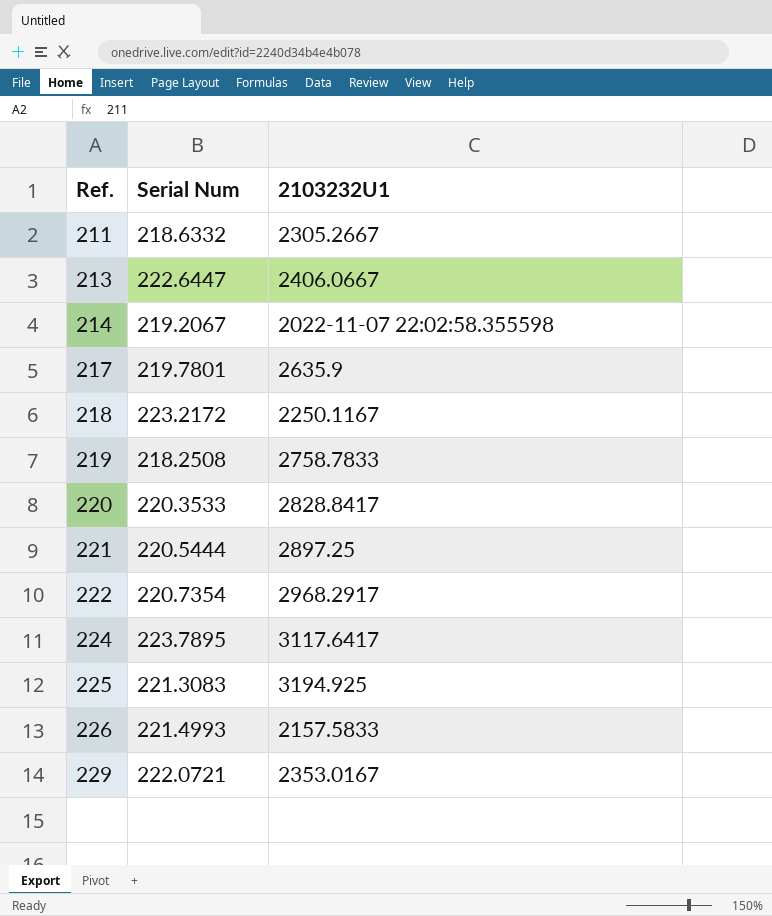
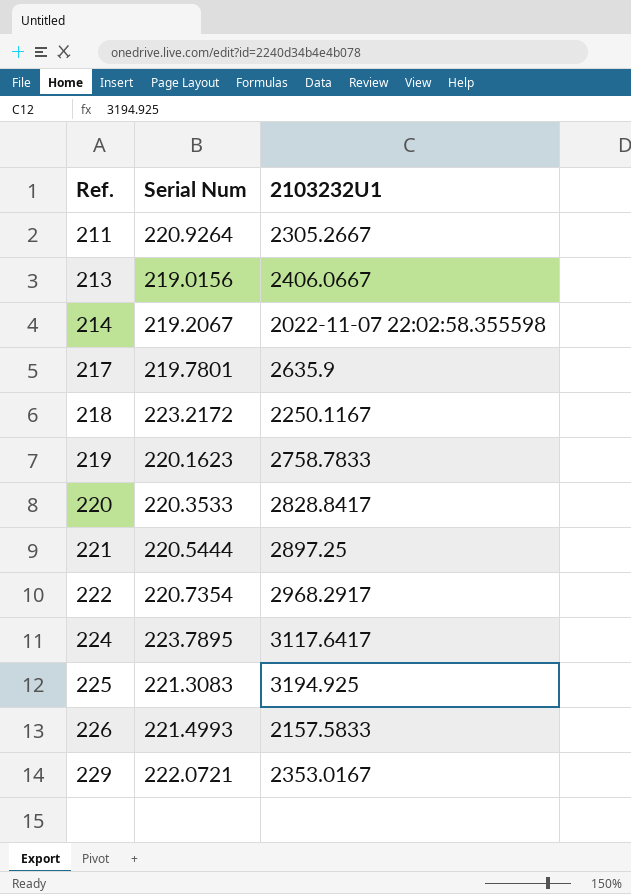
211 | Serial Num: 218.6332 -> 220.9264
213 | Serial Num: 222.6447 -> 219.0156
219 | Serial Num: 218.2508 -> 220.1623

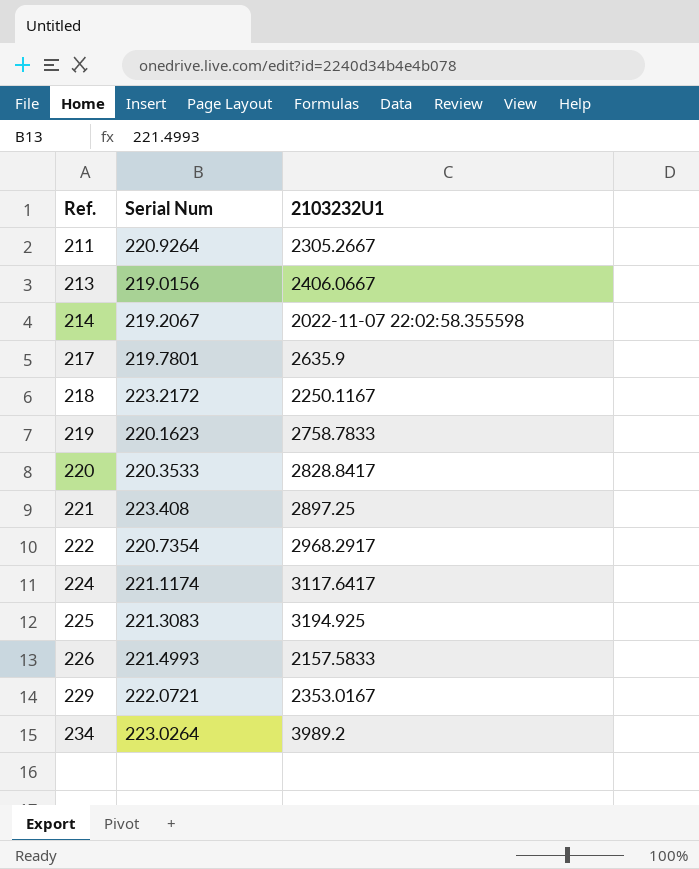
221 | Serial Num: 220.5444 -> 223.408
224 | Serial Num: 223.7895 -> 221.1174
row 234: none -> 223.0264 | 3989.2

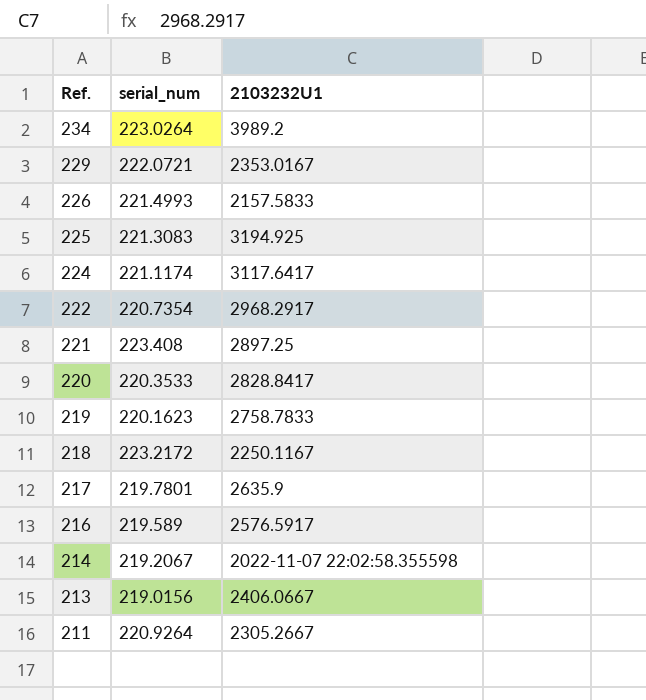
row order: Ref. ascending -> Ref. descending
column name: Serial Num -> serial_num
row 216: none -> 219.589 | 2576.5917

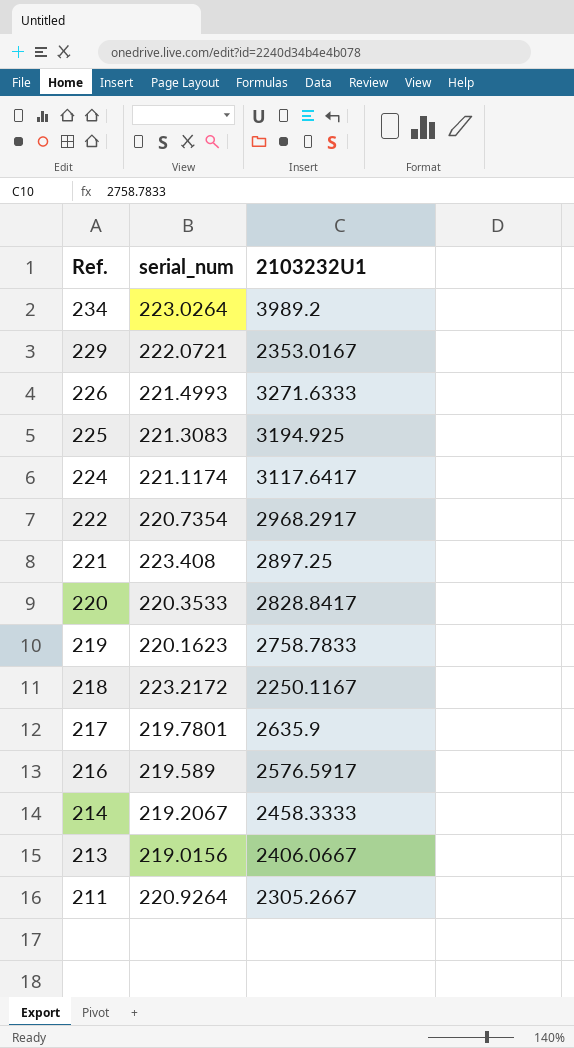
226 | 2103232U1: 2157.5833 -> 3271.6333
214 | 2103232U1: 2022-11-07 22:02:58.355598 -> 2458.3333

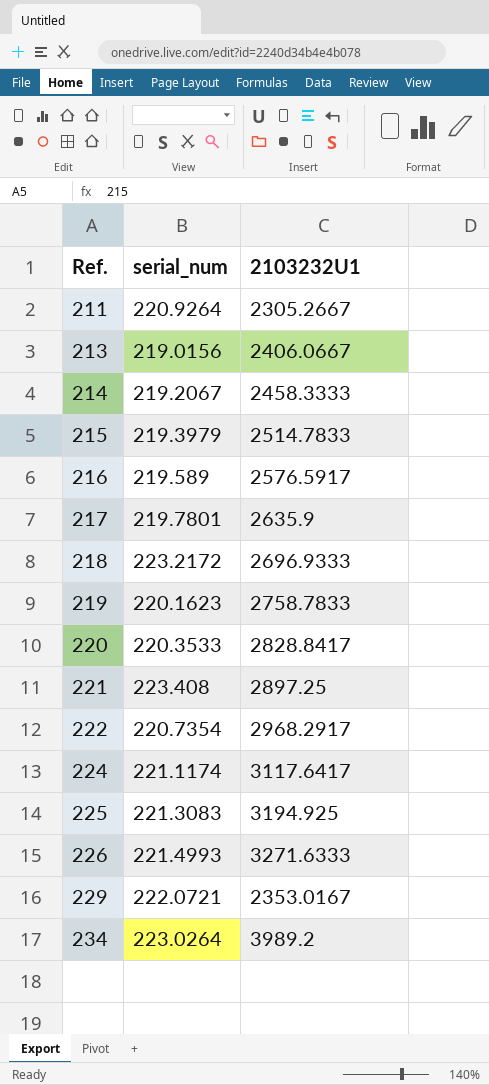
row order: Ref. descending -> Ref. ascending
row 215: none -> 219.3979 | 2514.7833
218 | 2103232U1: 2250.1167 -> 2696.9333

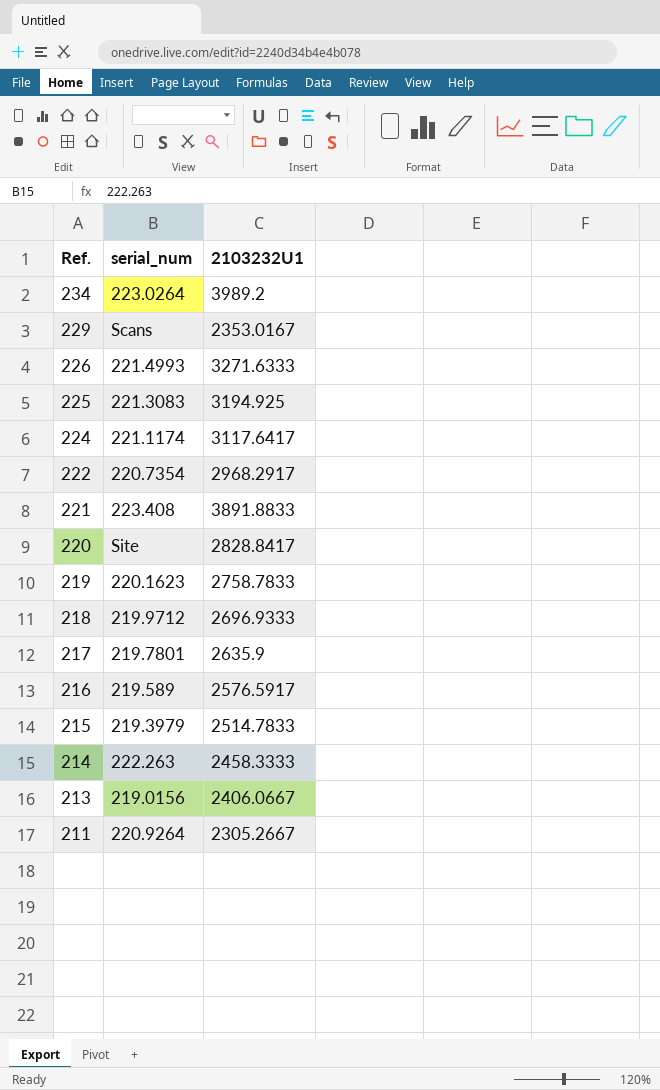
row order: Ref. ascending -> Ref. descending
229 | serial_num: 222.0721 -> Scans
221 | 2103232U1: 2897.25 -> 3891.8833
220 | serial_num: 220.3533 -> Site
218 | serial_num: 223.2172 -> 219.9712
214 | serial_num: 219.2067 -> 222.263

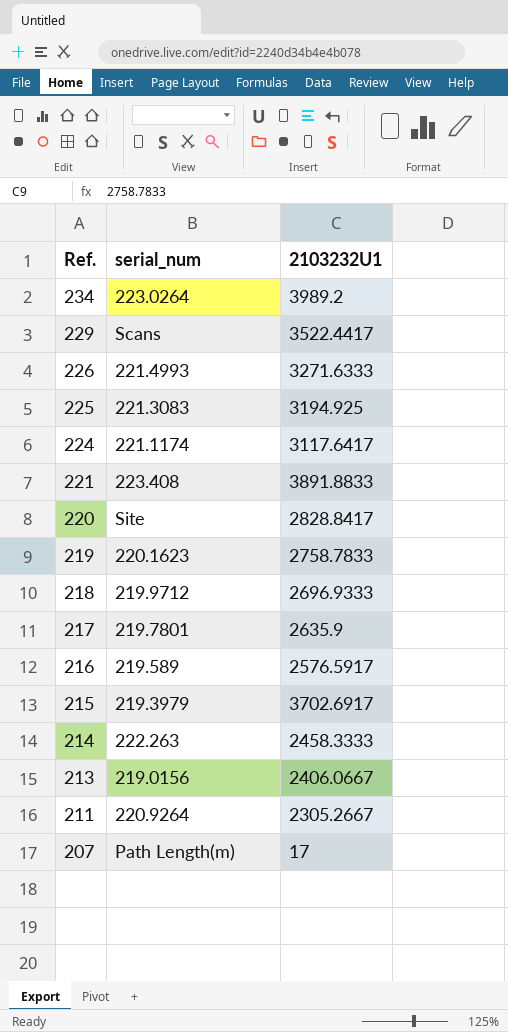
row 222: 220.7354 | 2968.2917 -> none
229 | 2103232U1: 2353.0167 -> 3522.4417
215 | 2103232U1: 2514.7833 -> 3702.6917
row 207: none -> Path Length(m) | 17

